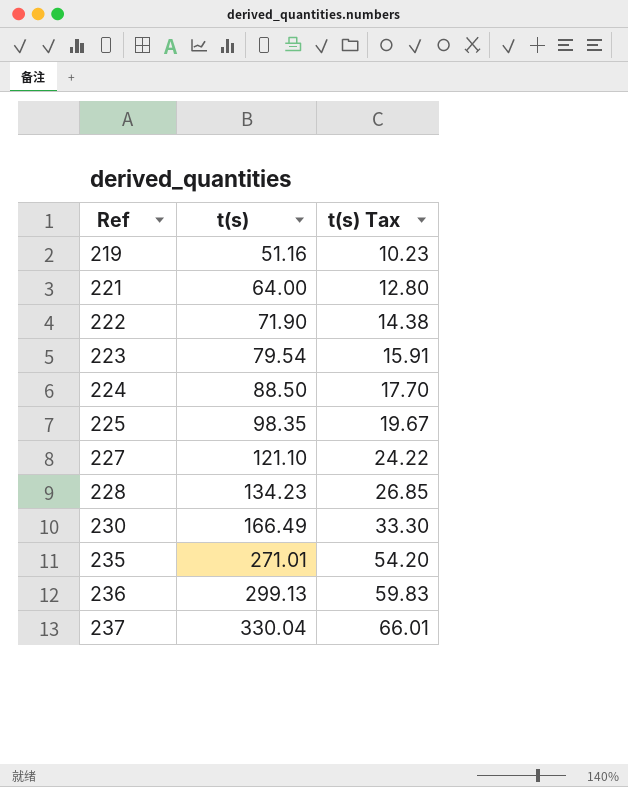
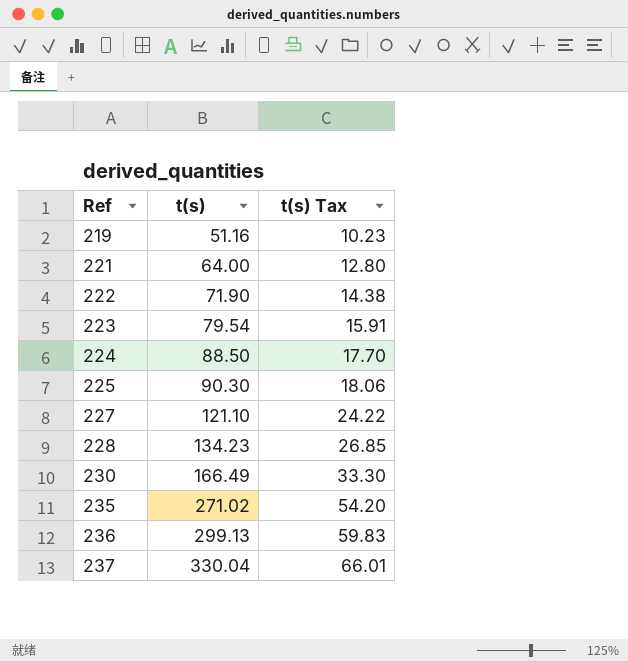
225 | t(s): 98.35 -> 90.30
225 | t(s) Tax: 19.67 -> 18.06
235 | t(s): 271.01 -> 271.02

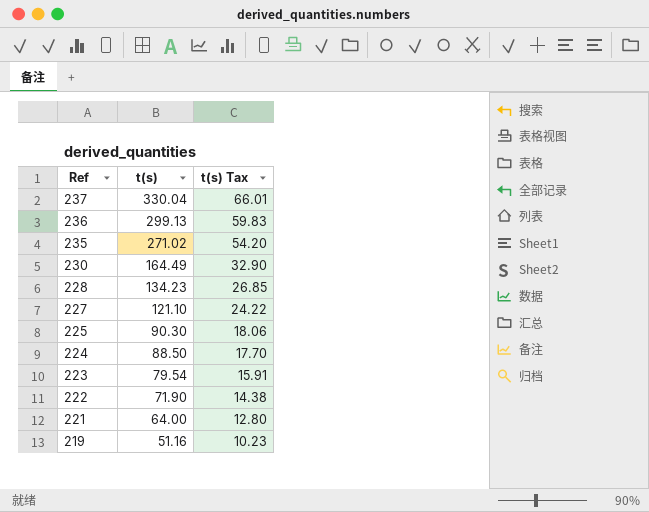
row order: Ref ascending -> Ref descending
230 | t(s): 166.49 -> 164.49
230 | t(s) Tax: 33.30 -> 32.90

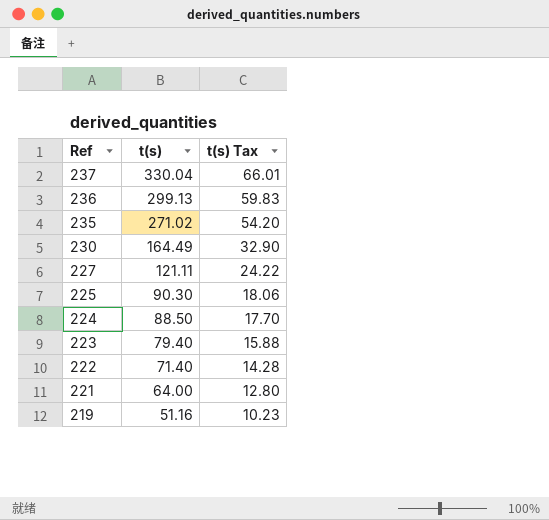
row 228: 134.23 | 26.85 -> none
227 | t(s): 121.10 -> 121.11
223 | t(s): 79.54 -> 79.40
223 | t(s) Tax: 15.91 -> 15.88
222 | t(s): 71.90 -> 71.40
222 | t(s) Tax: 14.38 -> 14.28

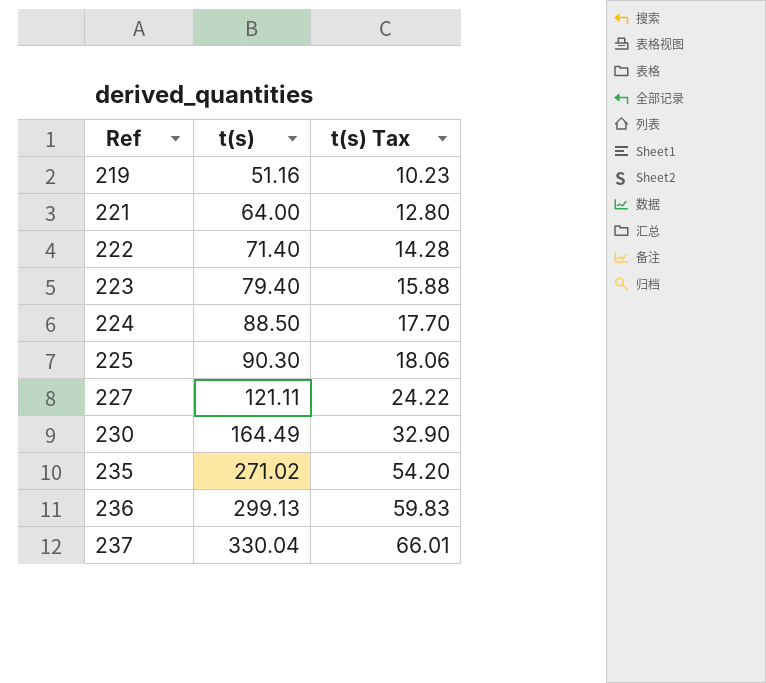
row order: Ref descending -> Ref ascending

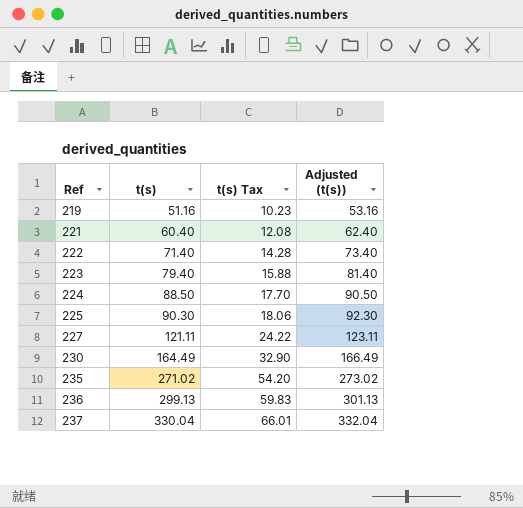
column Adjusted (t(s)) | formula: none -> [t(s)] + 2
221 | t(s): 64.00 -> 60.40
221 | t(s) Tax: 12.80 -> 12.08

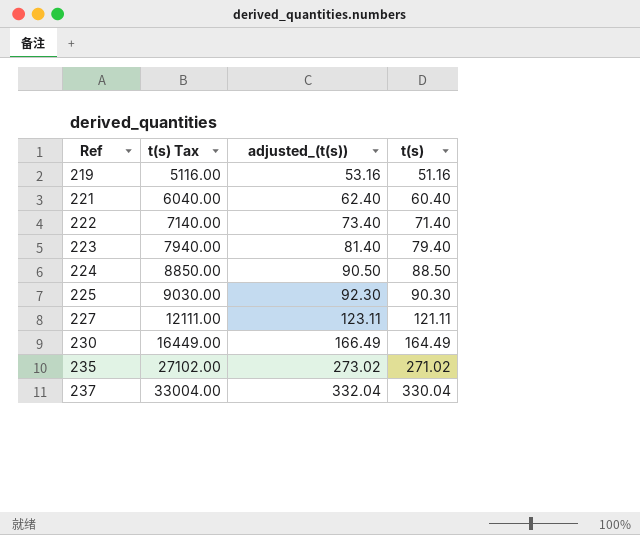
column t(s) Tax | formula: [t(s)] * 0.2 -> [t(s)] * 100
column name: Adjusted (t(s)) -> adjusted_(t(s))
column t(s) | position: 2 -> 4
row 236: 299.13 | 59.83 | 301.13 -> none

